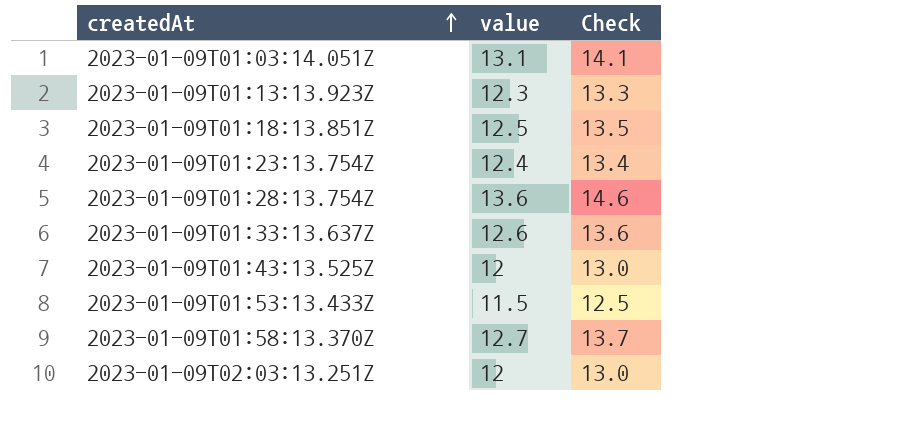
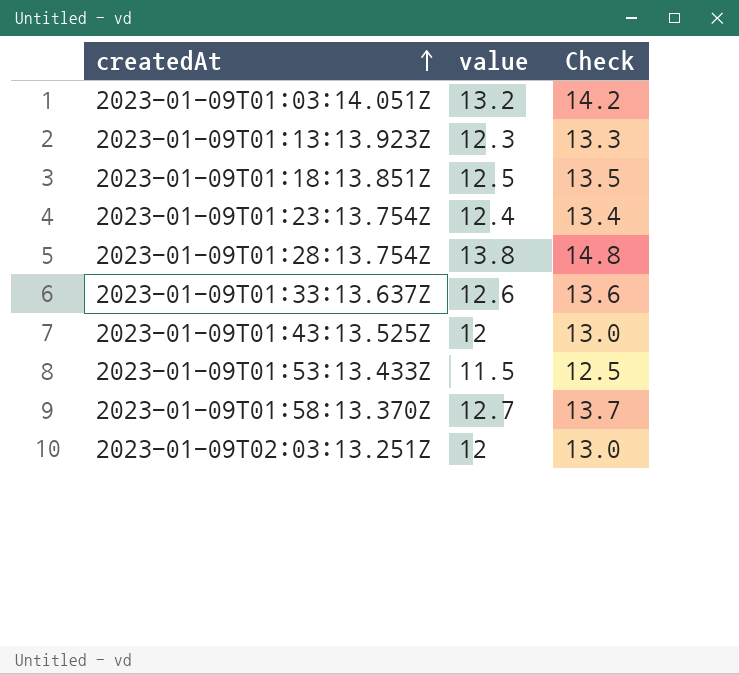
2023-01-09T01:03:14.051Z | value: 13.1 -> 13.2
2023-01-09T01:03:14.051Z | Check: 14.1 -> 14.2
2023-01-09T01:28:13.754Z | value: 13.6 -> 13.8
2023-01-09T01:28:13.754Z | Check: 14.6 -> 14.8

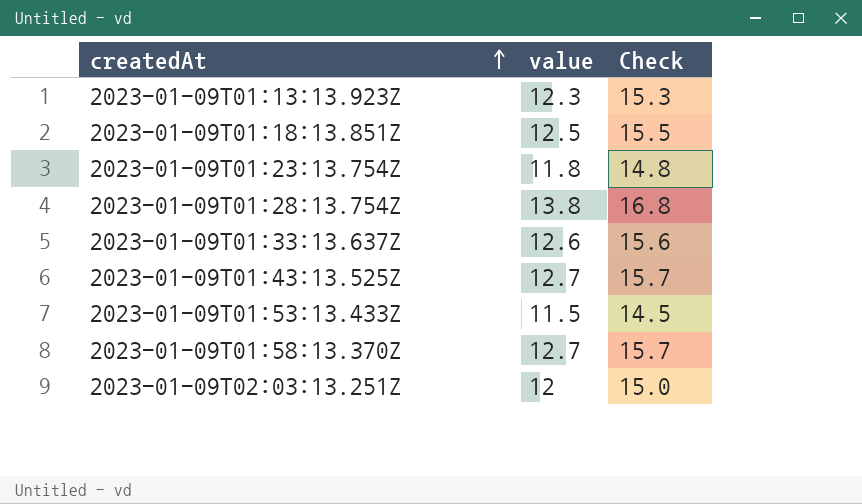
column Check | formula: [value] + 1 -> [value] + 3
row 2023-01-09T01:03:14.051Z: 13.2 | 14.2 -> none
2023-01-09T01:23:13.754Z | value: 12.4 -> 11.8
2023-01-09T01:43:13.525Z | value: 12 -> 12.7

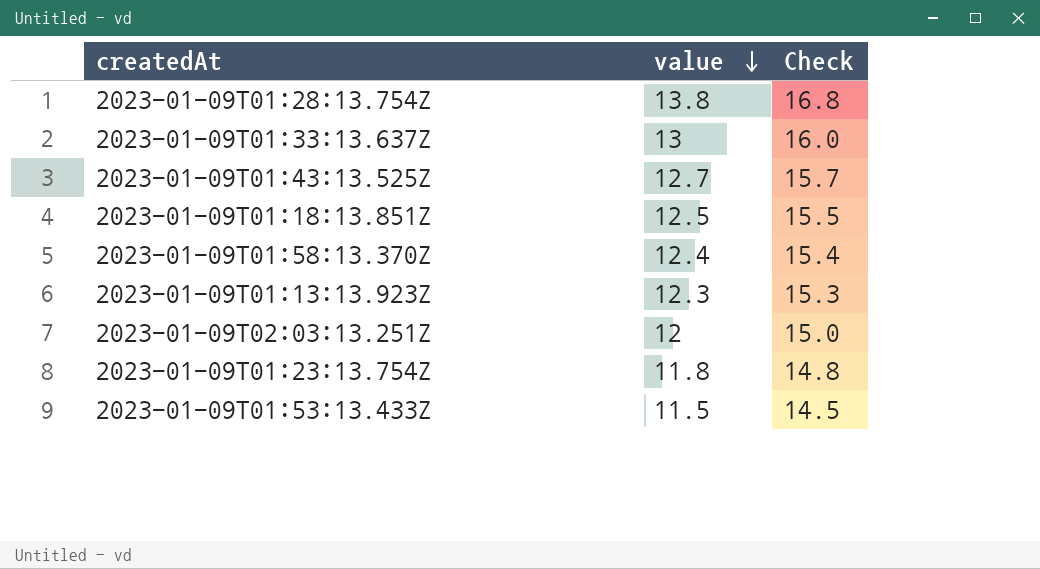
row order: createdAt ascending -> value descending
2023-01-09T01:33:13.637Z | value: 12.6 -> 13
2023-01-09T01:33:13.637Z | Check: 15.6 -> 16.0
2023-01-09T01:58:13.370Z | value: 12.7 -> 12.4
2023-01-09T01:58:13.370Z | Check: 15.7 -> 15.4

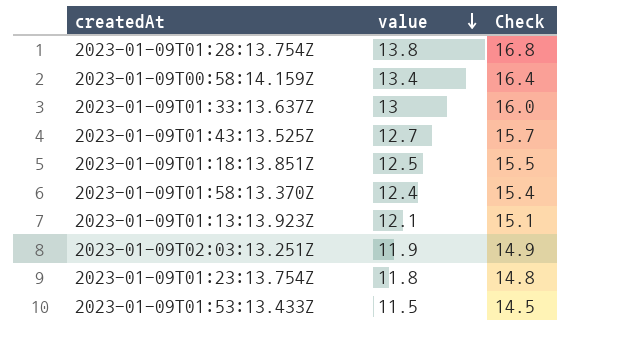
row 2023-01-09T00:58:14.159Z: none -> 13.4 | 16.4
2023-01-09T01:13:13.923Z | value: 12.3 -> 12.1
2023-01-09T01:13:13.923Z | Check: 15.3 -> 15.1
2023-01-09T02:03:13.251Z | value: 12 -> 11.9
2023-01-09T02:03:13.251Z | Check: 15.0 -> 14.9

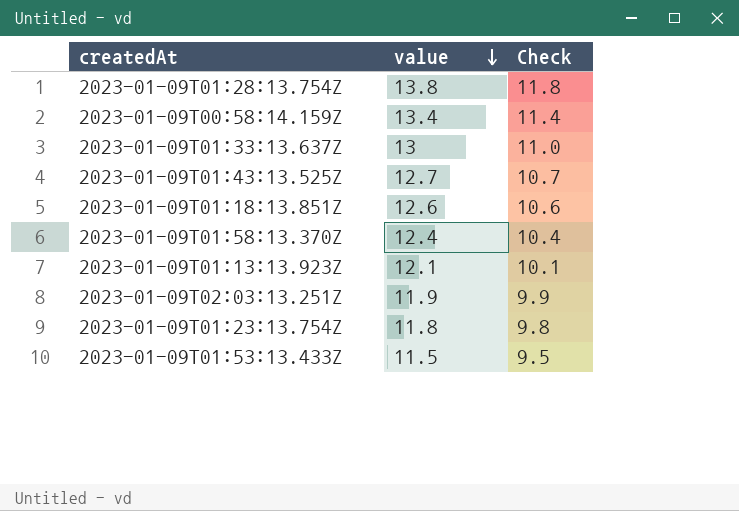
column Check | formula: [value] + 3 -> [value] - 2
2023-01-09T01:18:13.851Z | value: 12.5 -> 12.6

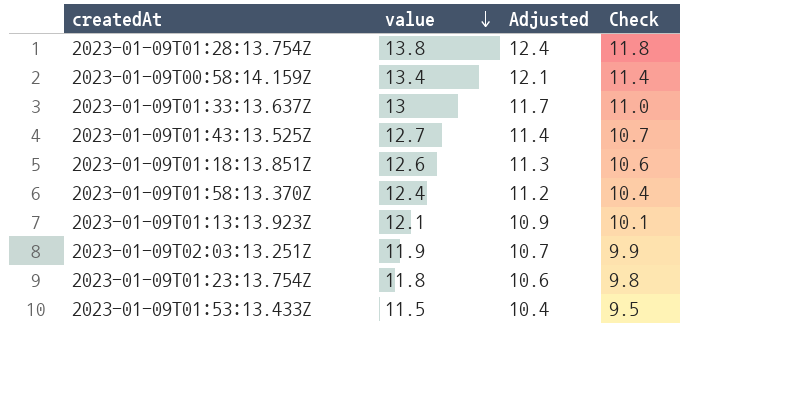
column Adjusted | formula: none -> [value] * 0.9

